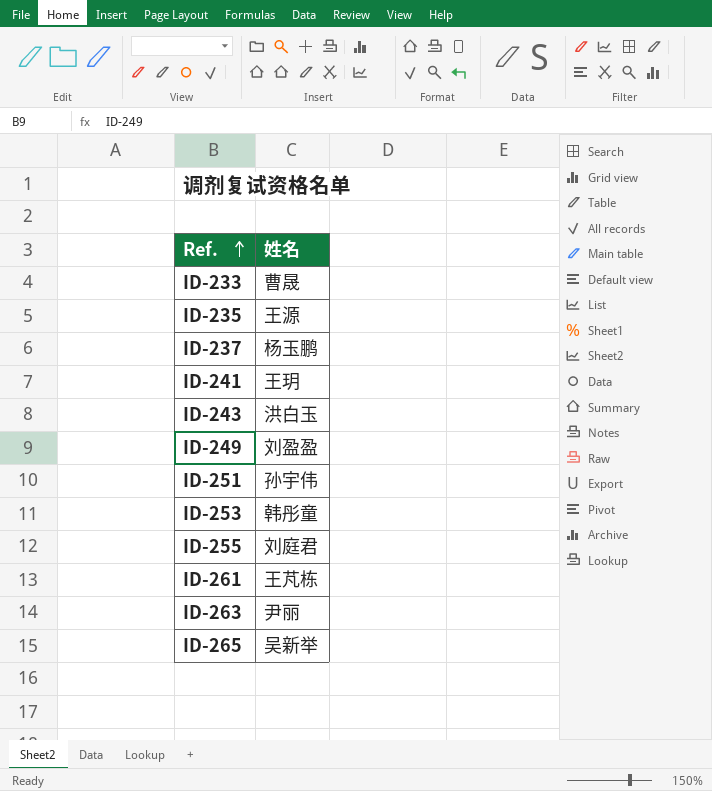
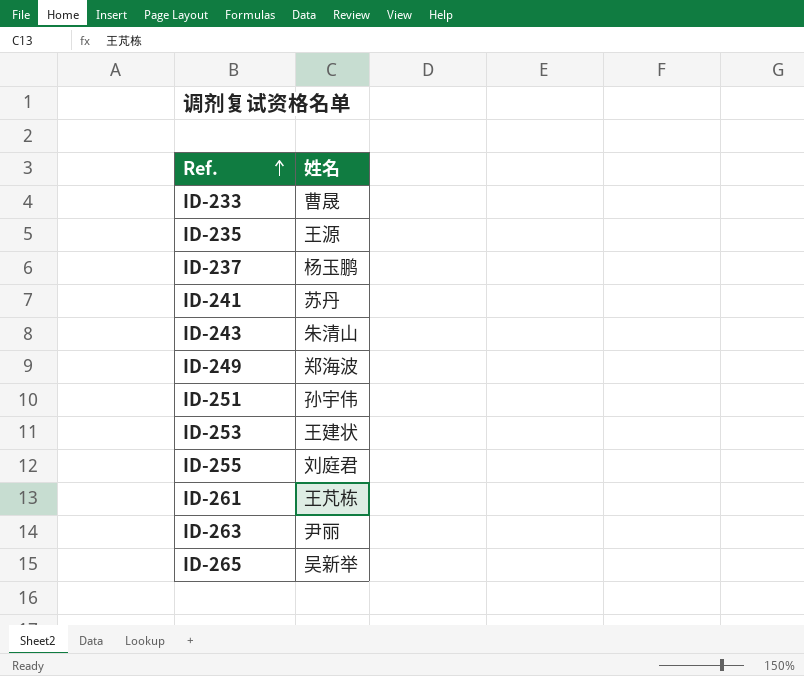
ID-241 | 姓名: 王玥 -> 苏丹
ID-243 | 姓名: 洪白玉 -> 朱清山
ID-249 | 姓名: 刘盈盈 -> 郑海波
ID-253 | 姓名: 韩彤童 -> 王建状

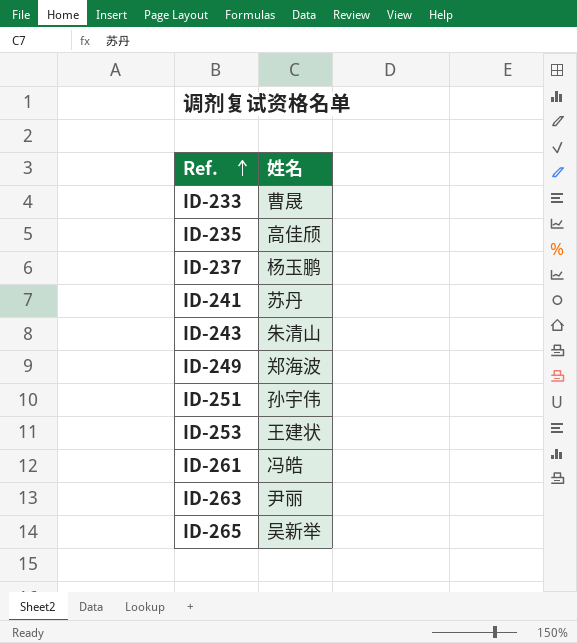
row ID-255: 刘庭君 -> none
ID-235 | 姓名: 王源 -> 高佳颀
ID-261 | 姓名: 王芃栋 -> 冯皓

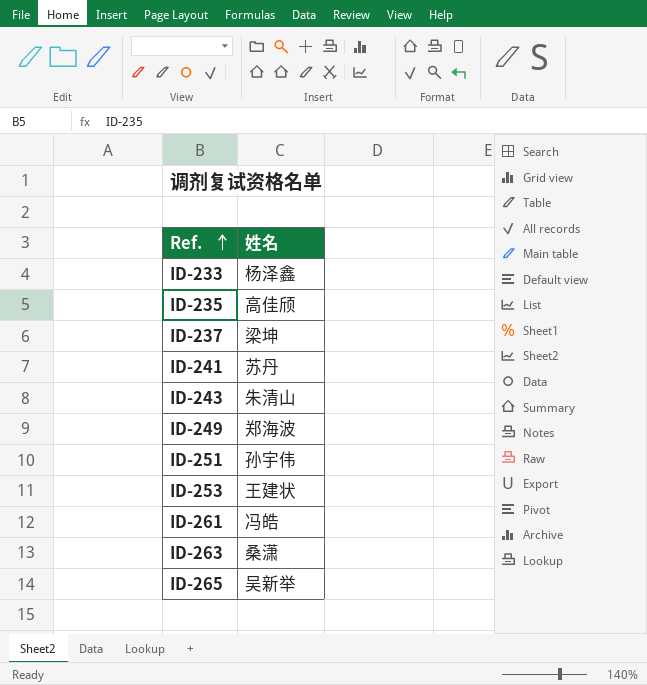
ID-233 | 姓名: 曹晟 -> 杨泽鑫
ID-237 | 姓名: 杨玉鹏 -> 梁坤
ID-263 | 姓名: 尹丽 -> 桑潇

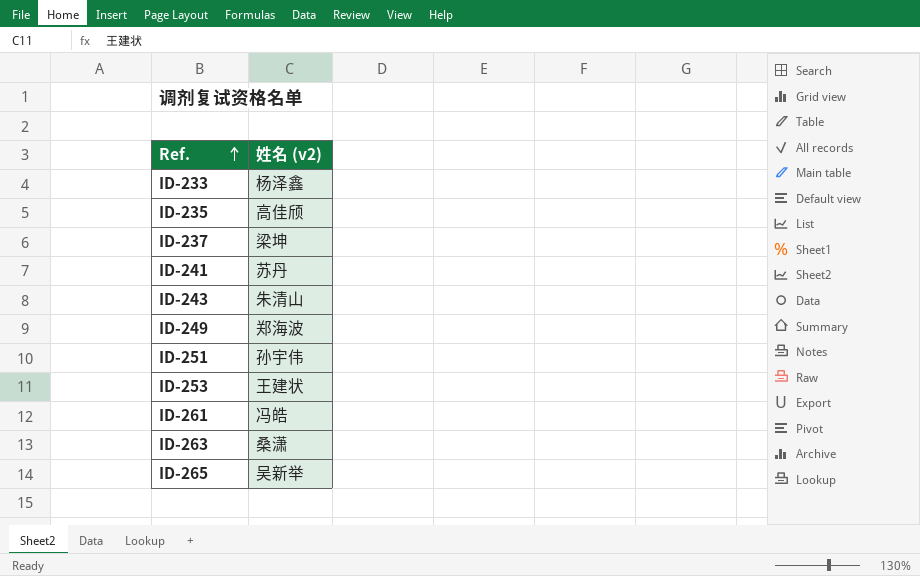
column name: 姓名 -> 姓名 (v2)

